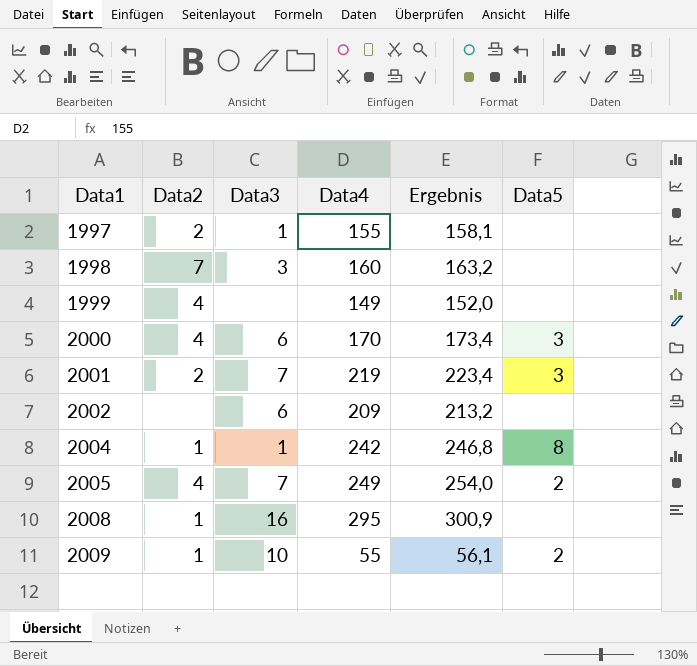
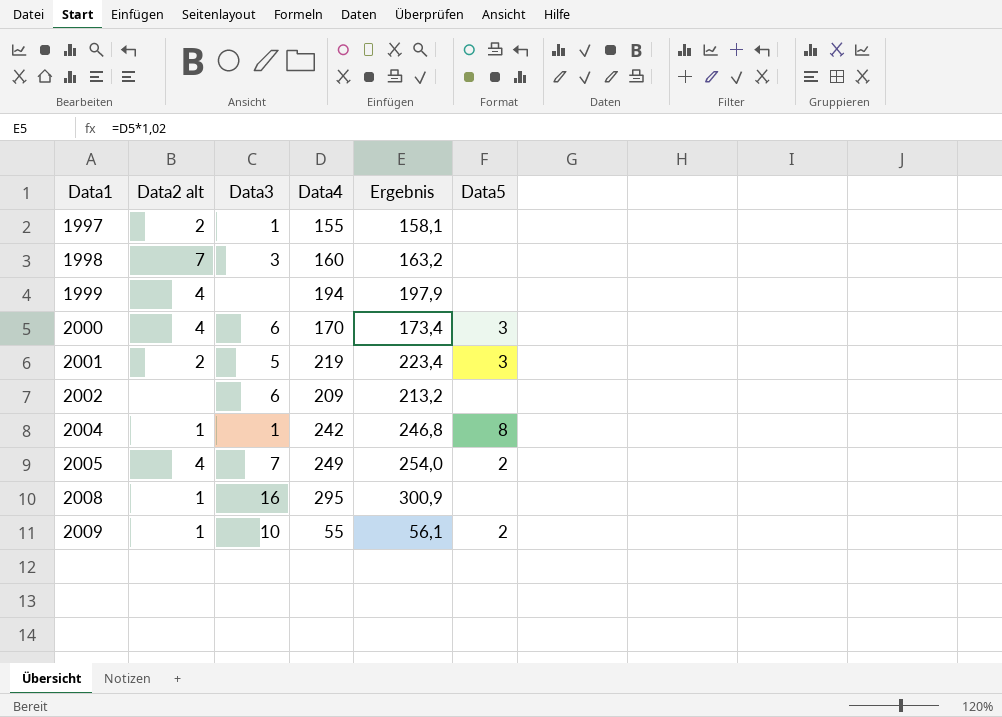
column name: Data2 -> Data2 alt
1999 | Data4: 149 -> 194
1999 | Ergebnis: 152,0 -> 197,9
2001 | Data3: 7 -> 5

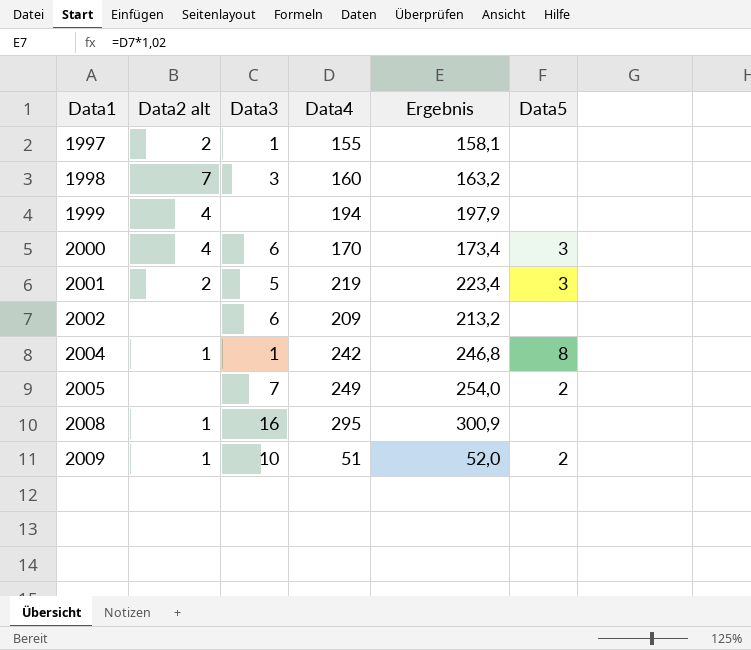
2005 | Data2 alt: 4 -> none
2009 | Data4: 55 -> 51
2009 | Ergebnis: 56,1 -> 52,0

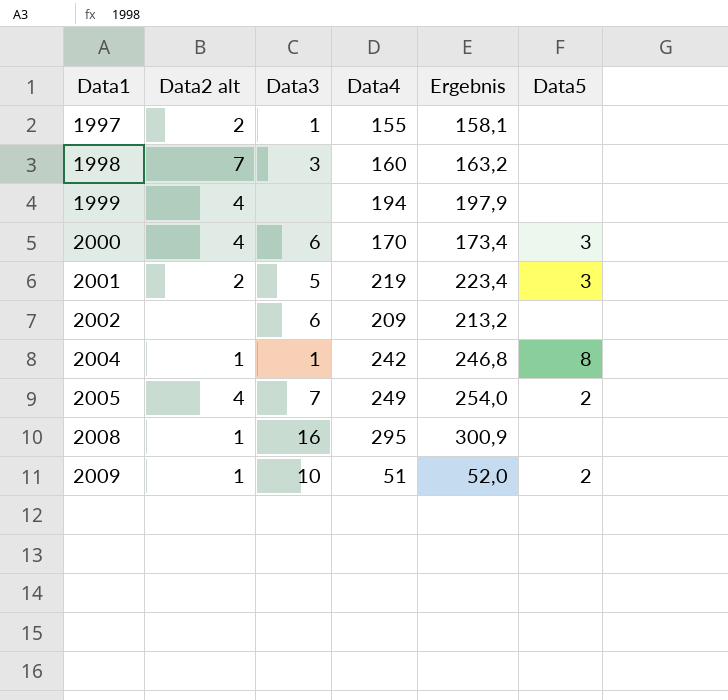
2005 | Data2 alt: none -> 4

